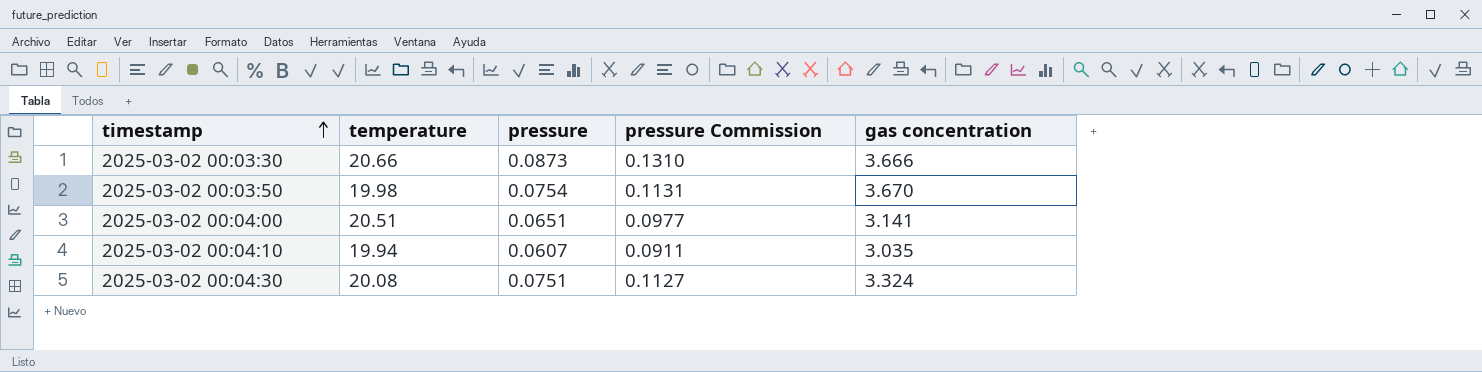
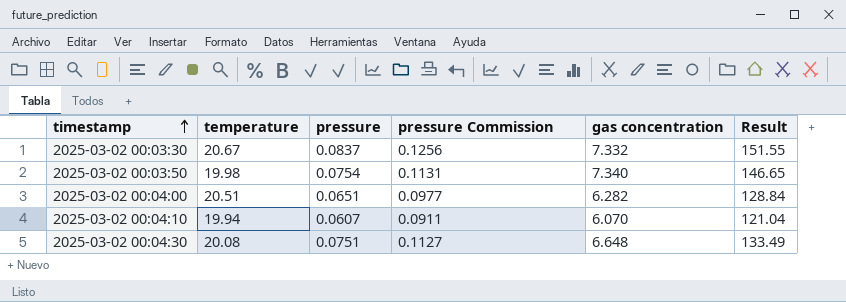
column Result | formula: none -> [temperature] * [gas concentration]
2025-03-02 00:03:30 | temperature: 20.66 -> 20.67
2025-03-02 00:03:30 | pressure: 0.0873 -> 0.0837
2025-03-02 00:03:30 | pressure Commission: 0.1310 -> 0.1256
2025-03-02 00:03:30 | gas concentration: 3.666 -> 7.332
2025-03-02 00:03:50 | gas concentration: 3.670 -> 7.340
2025-03-02 00:04:00 | gas concentration: 3.141 -> 6.282
2025-03-02 00:04:10 | gas concentration: 3.035 -> 6.070
2025-03-02 00:04:30 | gas concentration: 3.324 -> 6.648

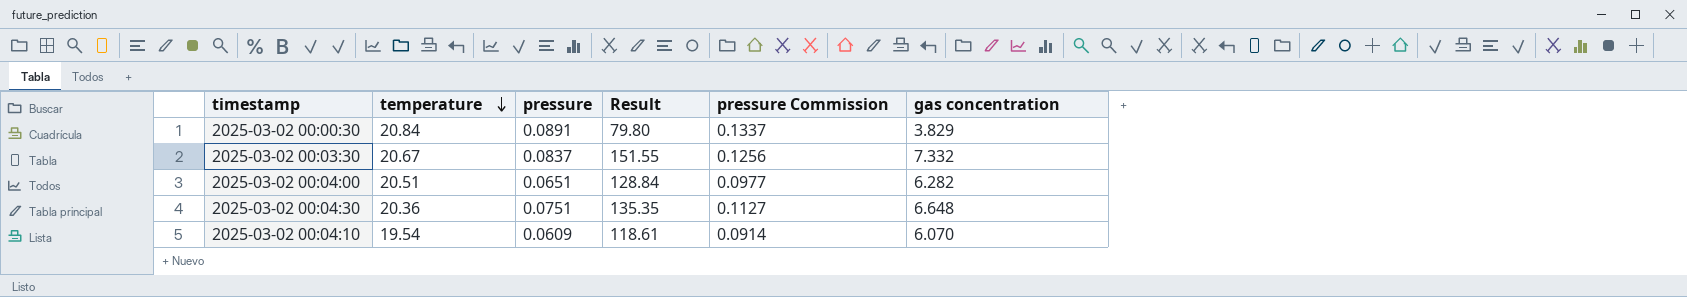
row order: timestamp ascending -> temperature descending
column Result | position: 6 -> 4
row 2025-03-02 00:03:50: 19.98 | 0.0754 | 0.1131 | 7.340 | 146.65 -> none
row 2025-03-02 00:00:30: none -> 20.84 | 0.0891 | 79.80 | 0.1337 | 3.829
2025-03-02 00:04:30 | temperature: 20.08 -> 20.36
2025-03-02 00:04:30 | Result: 133.49 -> 135.35
2025-03-02 00:04:10 | temperature: 19.94 -> 19.54
2025-03-02 00:04:10 | pressure: 0.0607 -> 0.0609
2025-03-02 00:04:10 | Result: 121.04 -> 118.61
2025-03-02 00:04:10 | pressure Commission: 0.0911 -> 0.0914

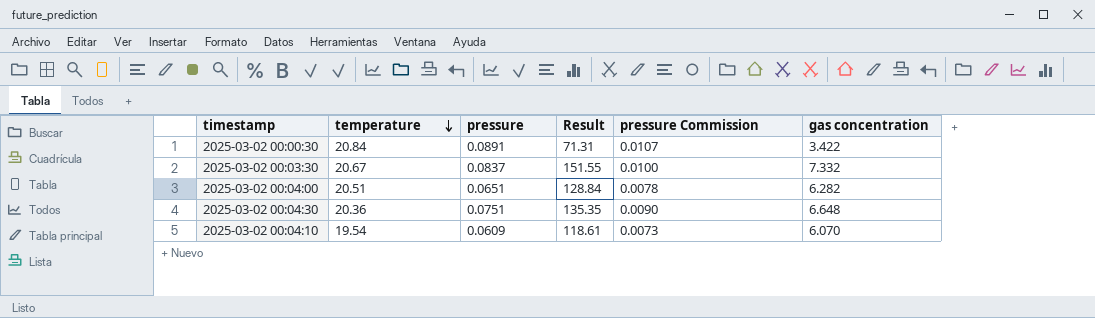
column pressure Commission | formula: [pressure] * 1.5 -> [pressure] * 0.12
2025-03-02 00:00:30 | Result: 79.80 -> 71.31
2025-03-02 00:00:30 | gas concentration: 3.829 -> 3.422

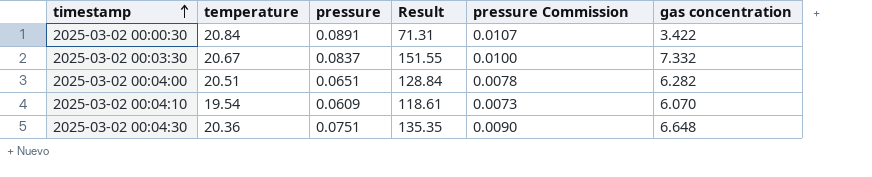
row order: temperature descending -> timestamp ascending

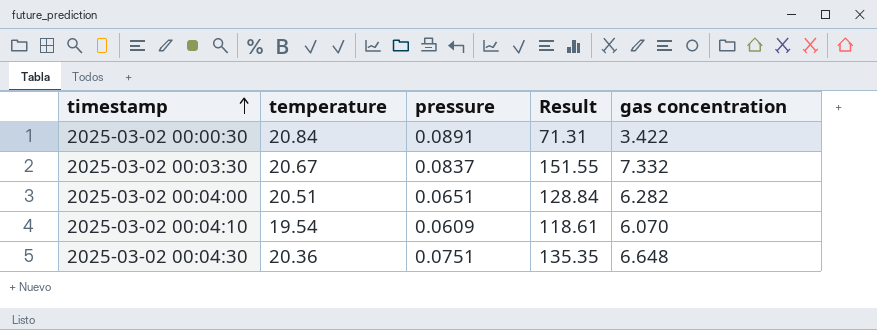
column pressure Commission | formula: [pressure] * 0.12 -> none

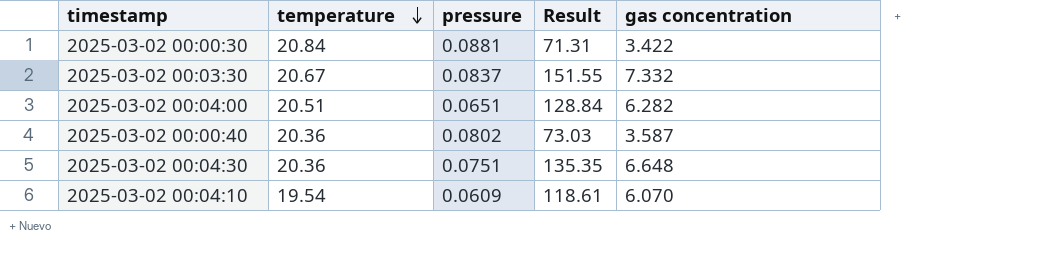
row order: timestamp ascending -> temperature descending
2025-03-02 00:00:30 | pressure: 0.0891 -> 0.0881
row 2025-03-02 00:00:40: none -> 20.36 | 0.0802 | 73.03 | 3.587

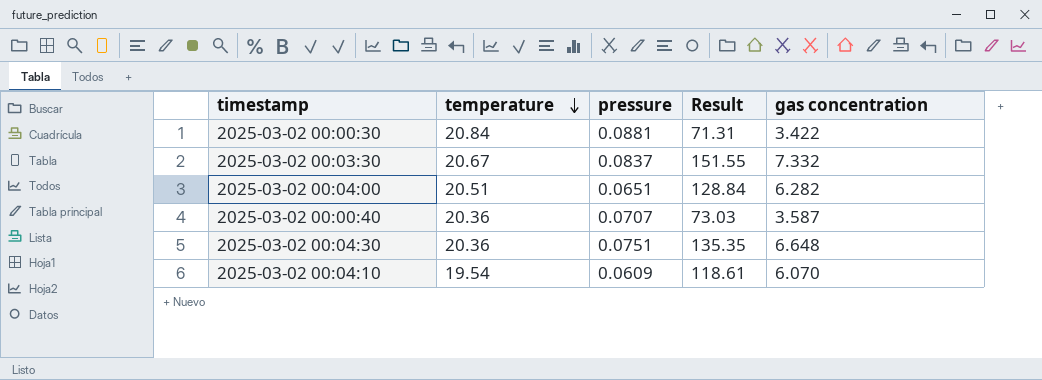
2025-03-02 00:00:40 | pressure: 0.0802 -> 0.0707

